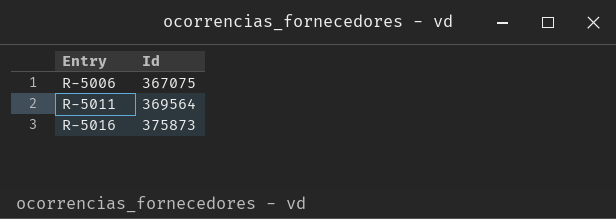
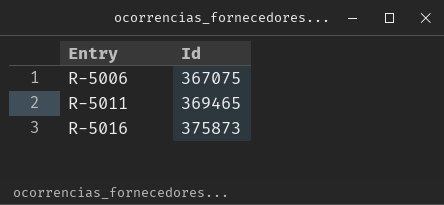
R-5011 | Id: 369564 -> 369465

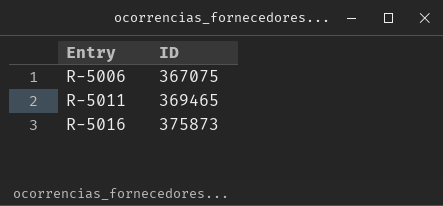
column name: Id -> ID

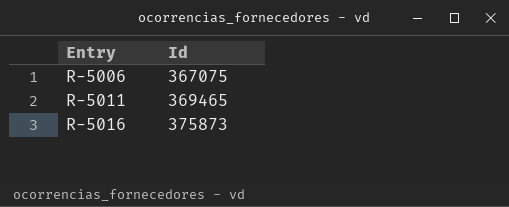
column name: ID -> Id

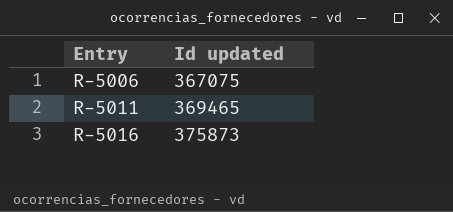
column name: Id -> Id updated

